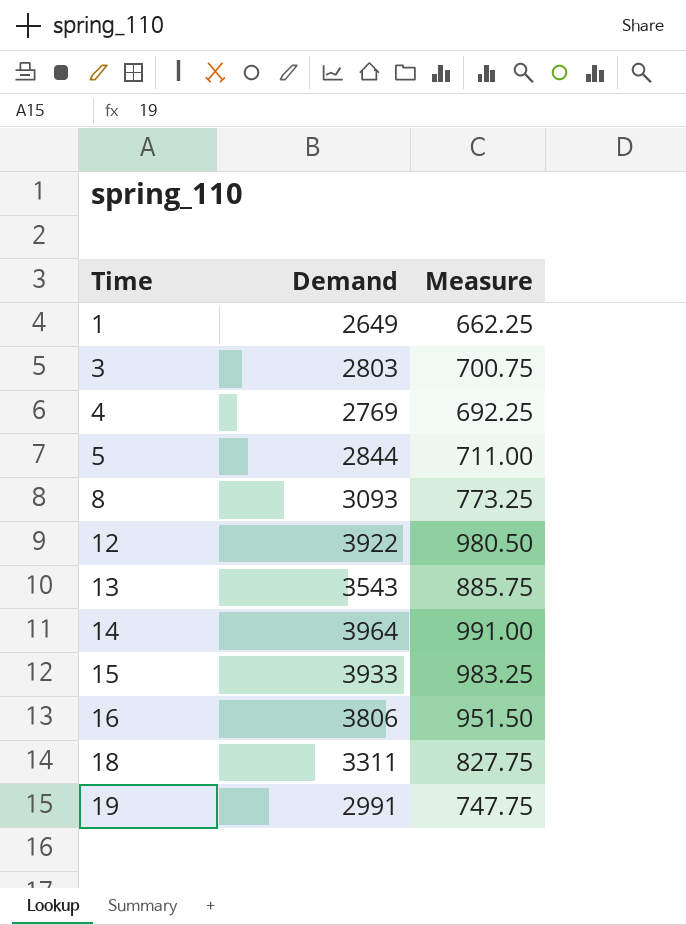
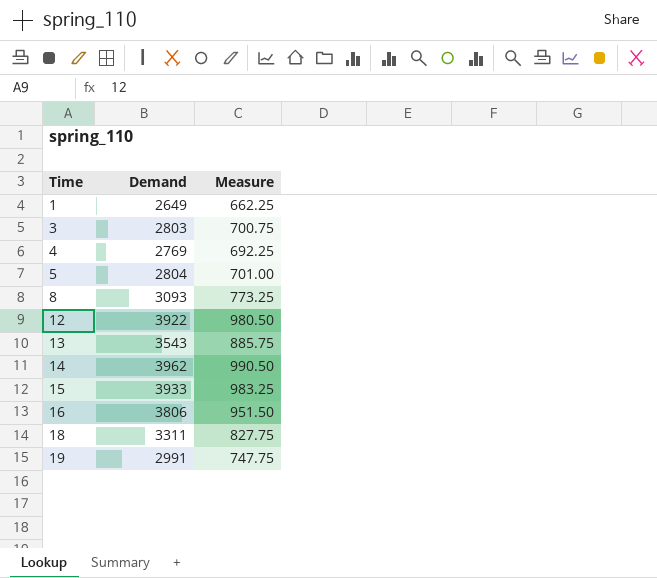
5 | Demand: 2844 -> 2804
5 | Measure: 711.00 -> 701.00
14 | Demand: 3964 -> 3962
14 | Measure: 991.00 -> 990.50

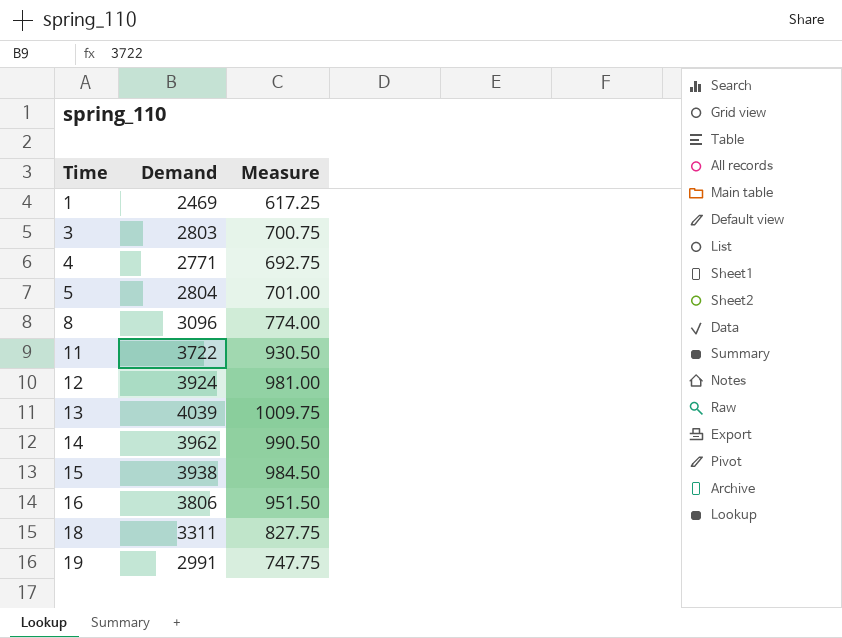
1 | Demand: 2649 -> 2469
1 | Measure: 662.25 -> 617.25
4 | Demand: 2769 -> 2771
4 | Measure: 692.25 -> 692.75
8 | Demand: 3093 -> 3096
8 | Measure: 773.25 -> 774.00
row 11: none -> 3722 | 930.50
12 | Demand: 3922 -> 3924
12 | Measure: 980.50 -> 981.00
13 | Demand: 3543 -> 4039
13 | Measure: 885.75 -> 1009.75
15 | Demand: 3933 -> 3938
15 | Measure: 983.25 -> 984.50

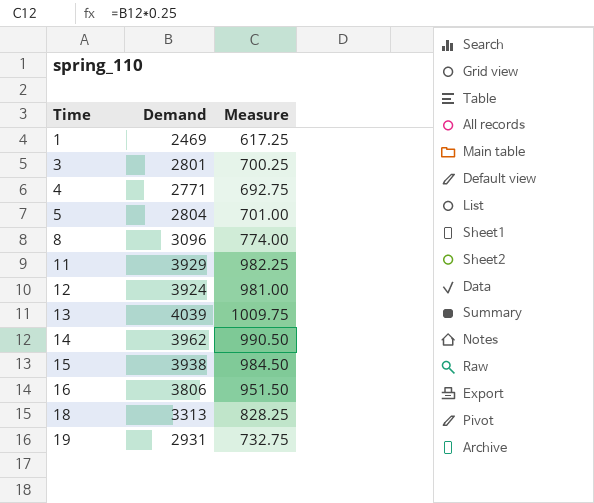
3 | Demand: 2803 -> 2801
3 | Measure: 700.75 -> 700.25
11 | Demand: 3722 -> 3929
11 | Measure: 930.50 -> 982.25
18 | Demand: 3311 -> 3313
18 | Measure: 827.75 -> 828.25
19 | Demand: 2991 -> 2931
19 | Measure: 747.75 -> 732.75

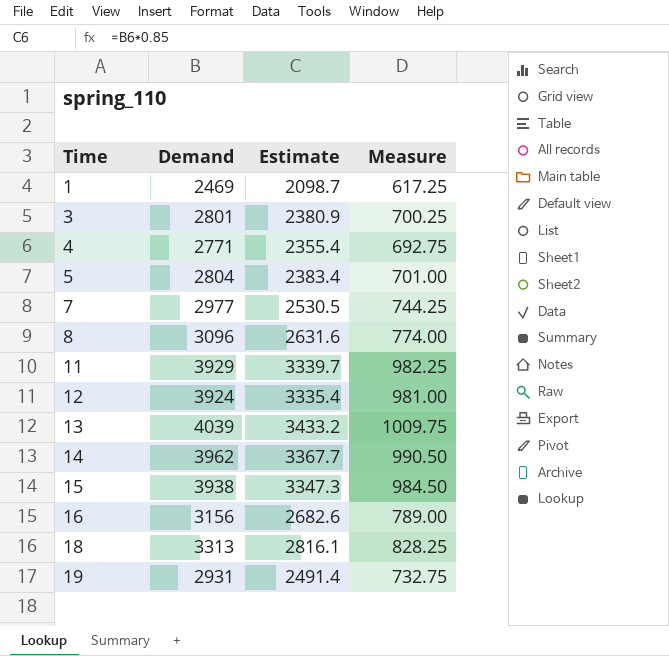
column Estimate | formula: none -> [Demand] * 0.85
row 7: none -> 2977 | 2530.5 | 744.25
16 | Demand: 3806 -> 3156
16 | Measure: 951.50 -> 789.00

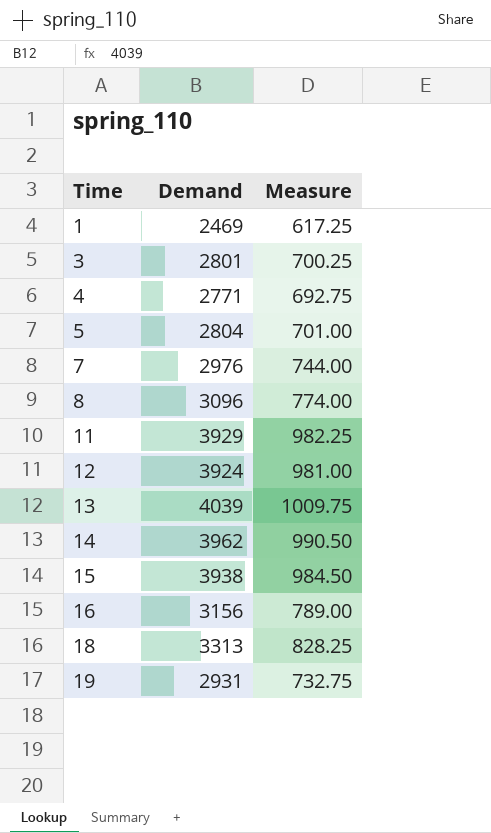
column Estimate | formula: [Demand] * 0.85 -> none
7 | Demand: 2977 -> 2976
7 | Measure: 744.25 -> 744.00

